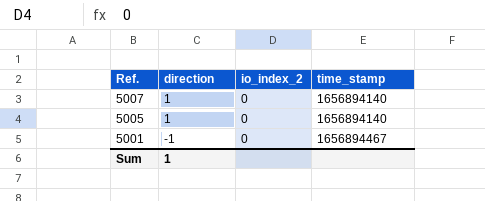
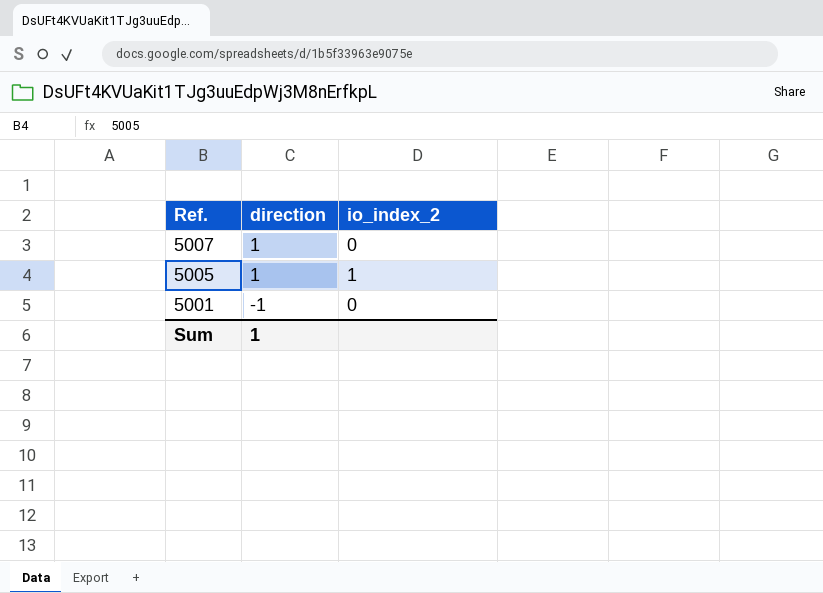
column time_stamp | position: 4 -> none
5005 | io_index_2: 0 -> 1

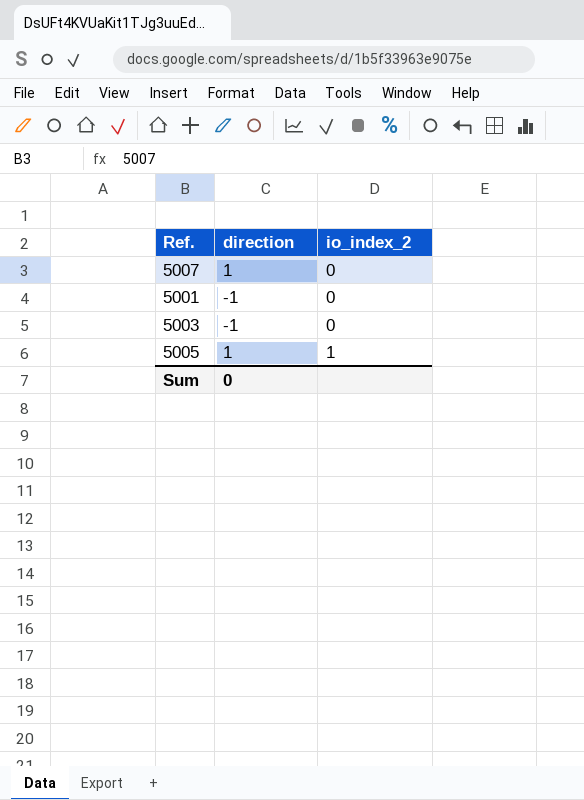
row order: Ref. descending -> io_index_2 ascending
row 5003: none -> -1 | 0
Sum | direction: 1 -> 0

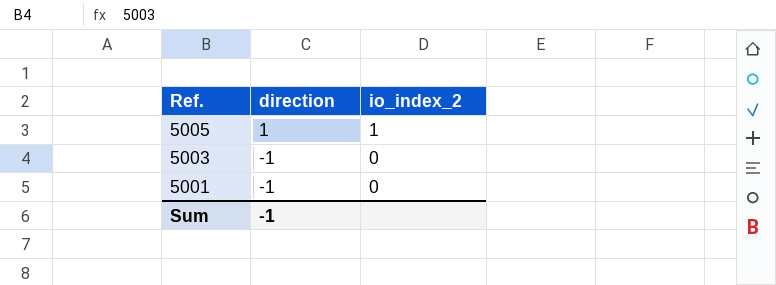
row order: io_index_2 ascending -> Ref. descending
row 5007: 1 | 0 -> none
Sum | direction: 0 -> -1

